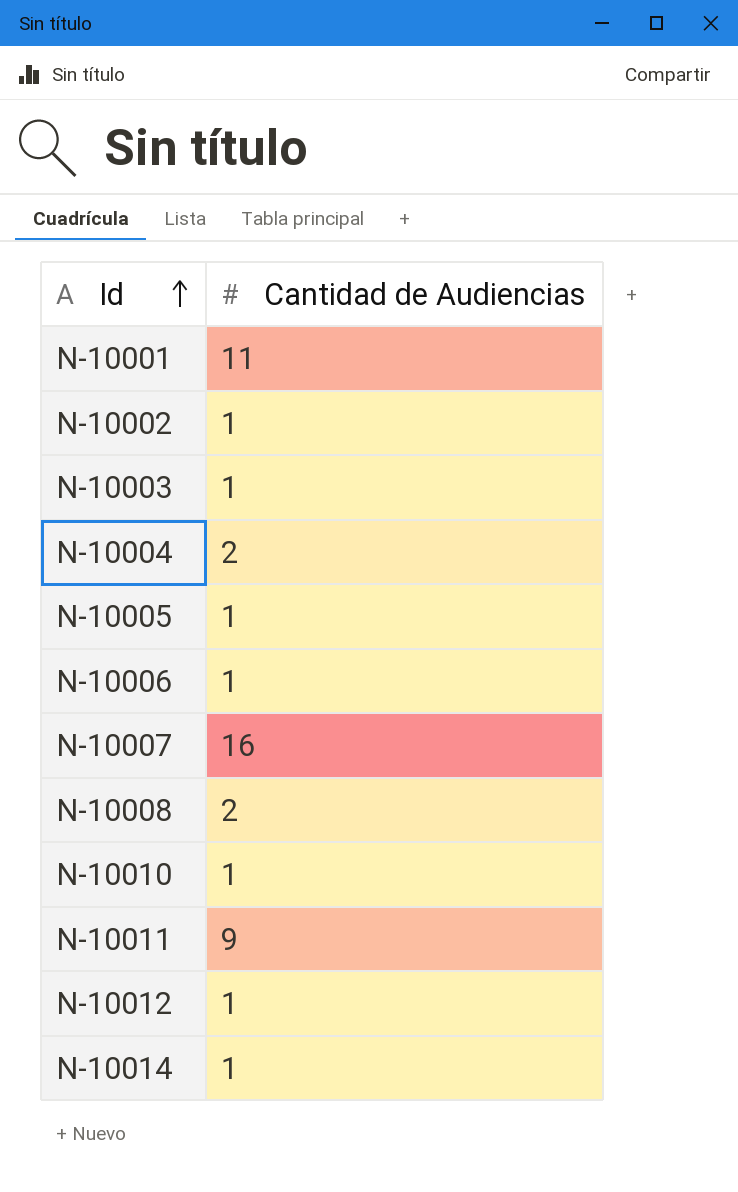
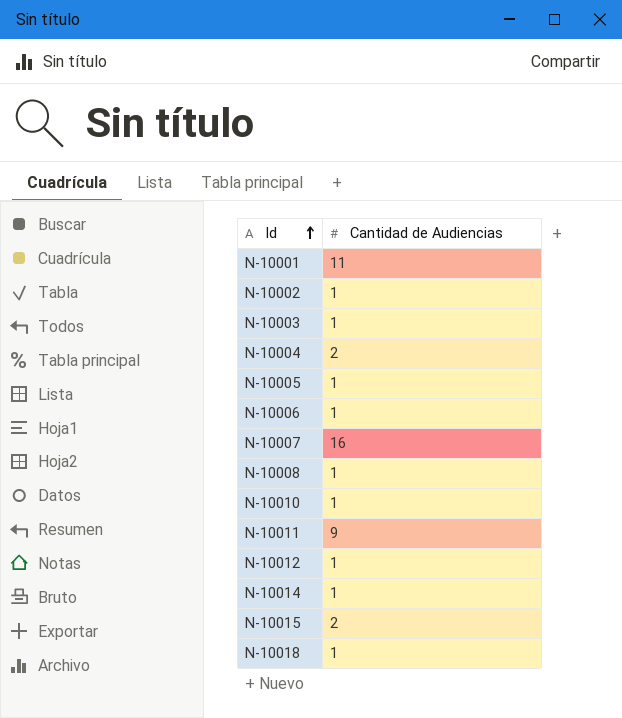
N-10008 | Cantidad de Audiencias: 2 -> 1
row N-10015: none -> 2
row N-10018: none -> 1

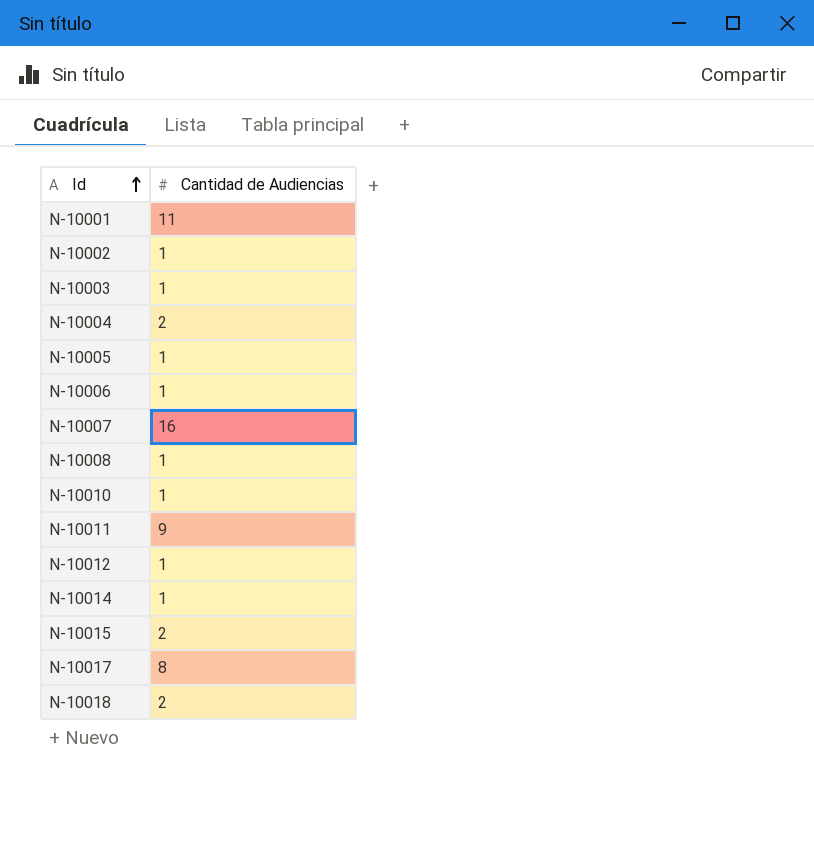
row N-10017: none -> 8
N-10018 | Cantidad de Audiencias: 1 -> 2

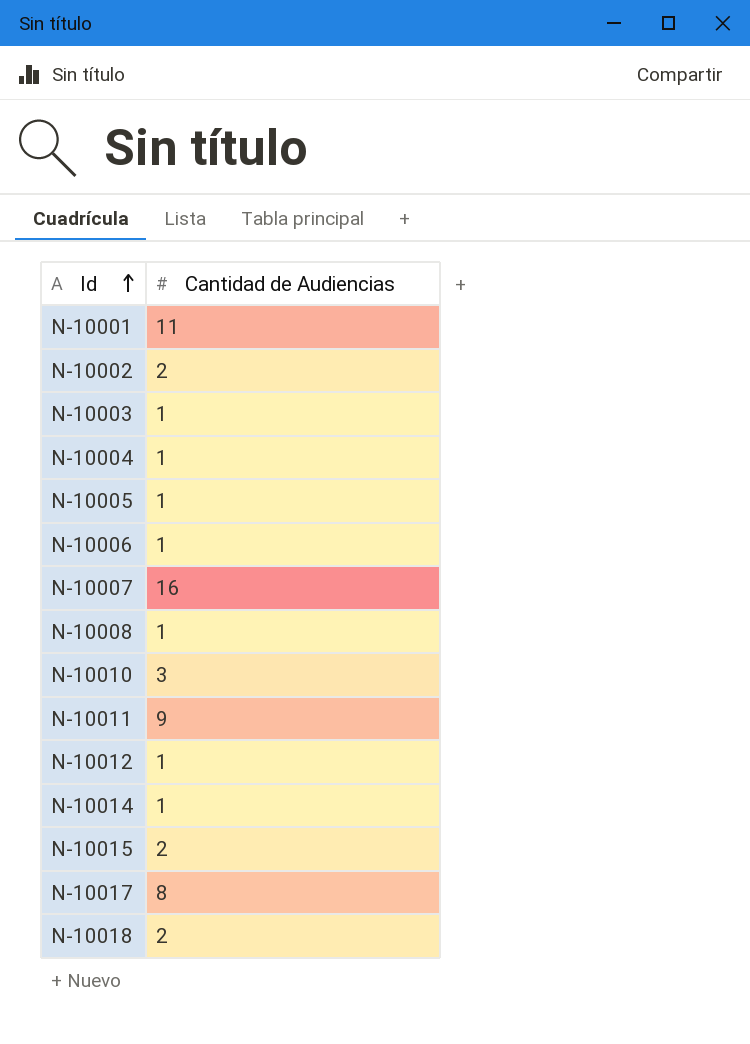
N-10002 | Cantidad de Audiencias: 1 -> 2
N-10004 | Cantidad de Audiencias: 2 -> 1
N-10010 | Cantidad de Audiencias: 1 -> 3

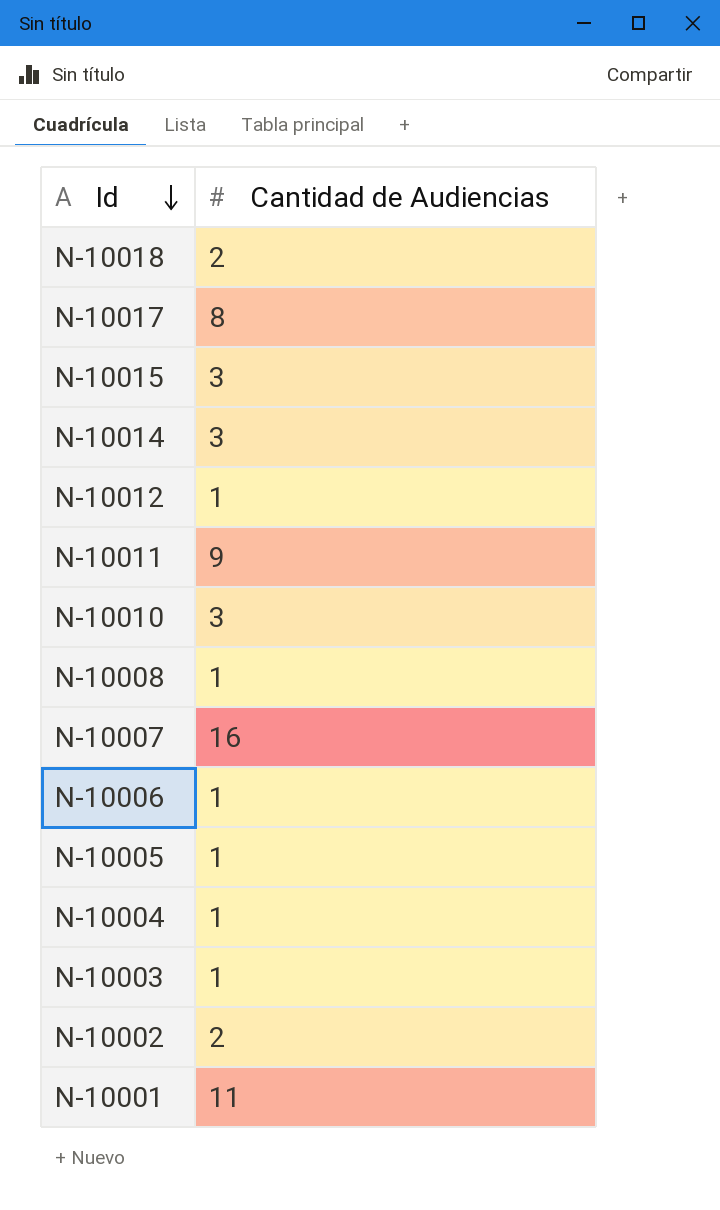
row order: Id ascending -> Id descending
N-10015 | Cantidad de Audiencias: 2 -> 3
N-10014 | Cantidad de Audiencias: 1 -> 3

